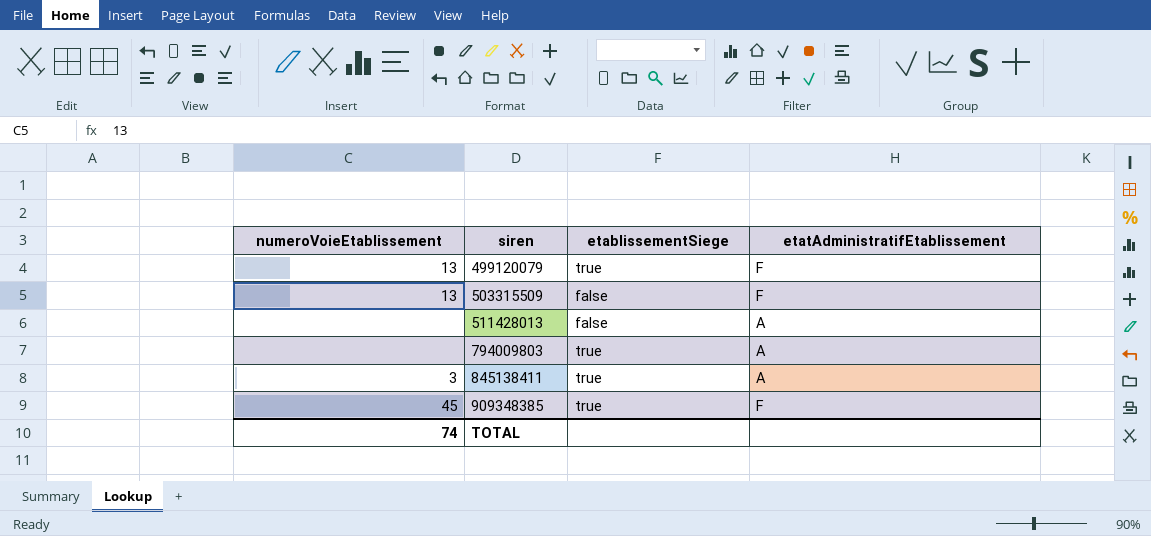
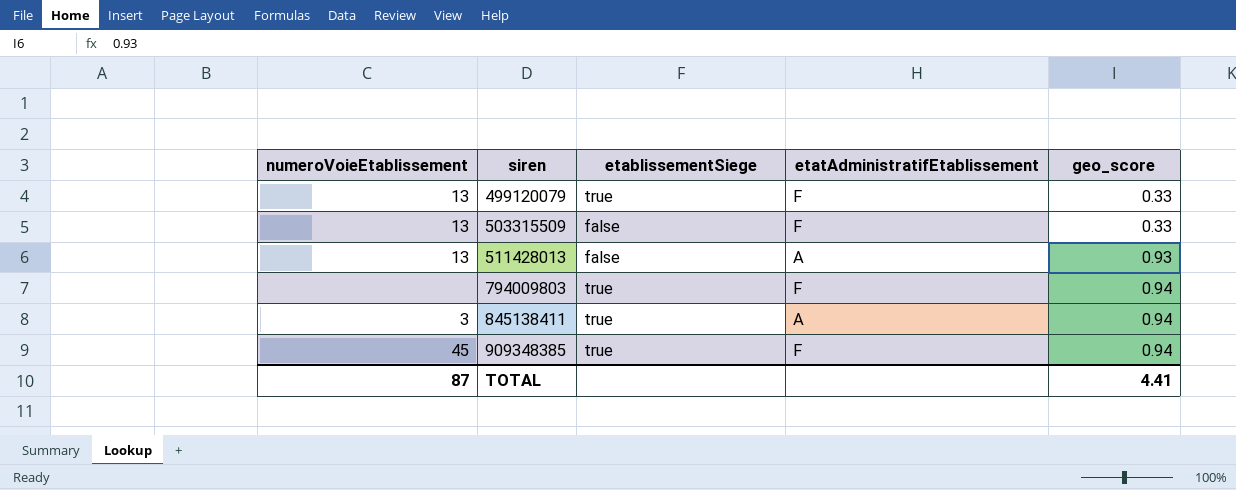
column geo_score | position: none -> 5
511428013 | numeroVoieEtablissement: none -> 13
794009803 | etatAdministratifEtablissement: A -> F
TOTAL | numeroVoieEtablissement: 74 -> 87

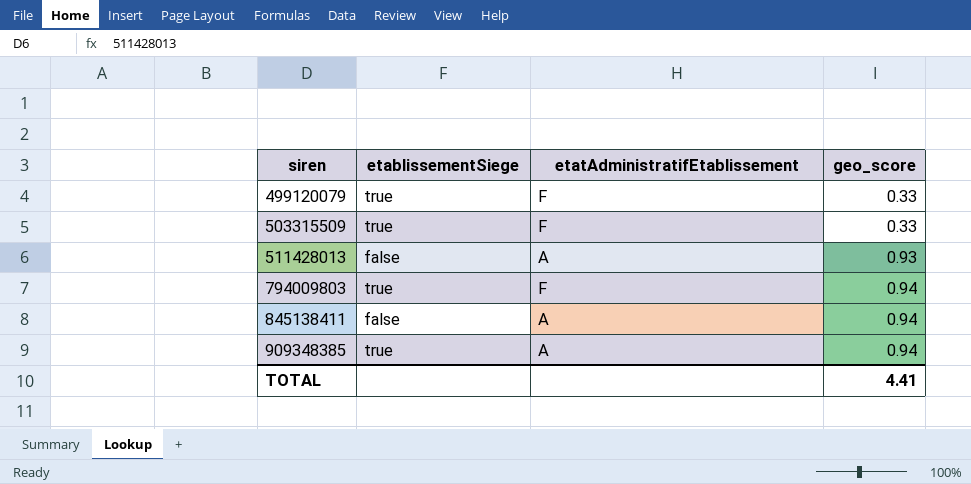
column numeroVoieEtablissement | position: 1 -> none
503315509 | etablissementSiege: false -> true
845138411 | etablissementSiege: true -> false
909348385 | etatAdministratifEtablissement: F -> A

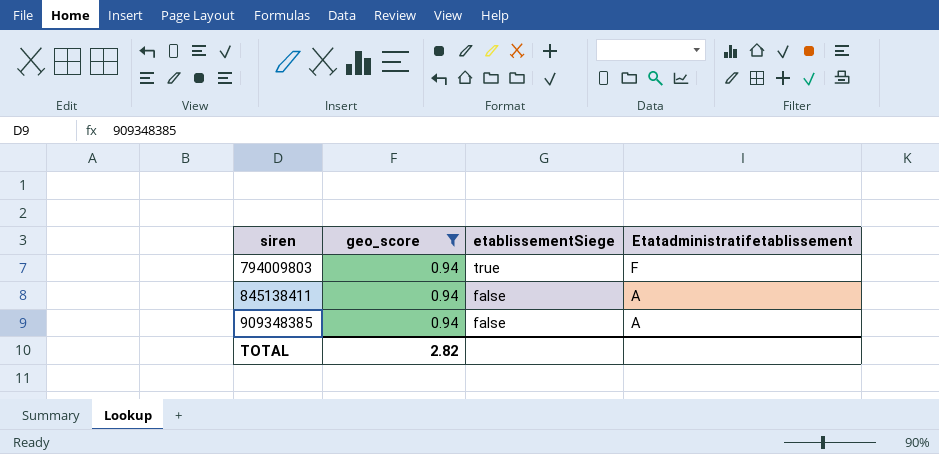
filter: none -> geo_score = 0.94
column geo_score | position: 4 -> 2
column name: etatAdministratifEtablissement -> Etatadministratifetablissement
909348385 | etablissementSiege: true -> false
TOTAL | geo_score: 4.41 -> 2.82

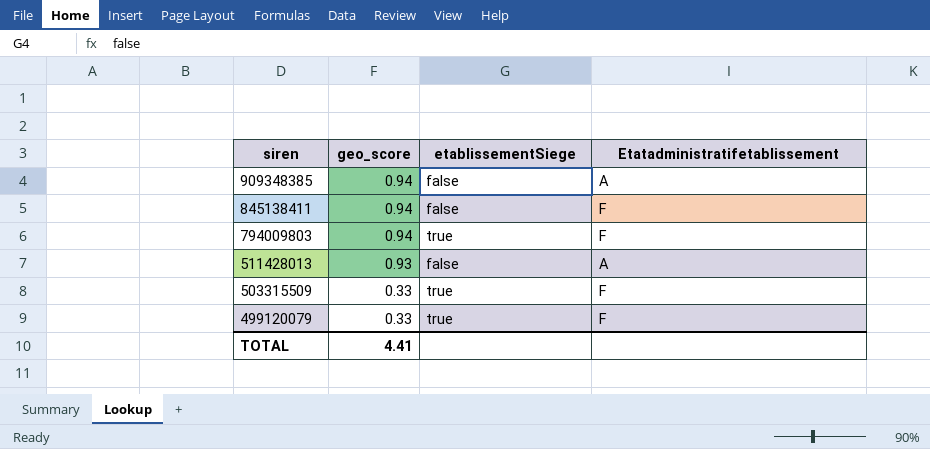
filter: geo_score = 0.94 -> none
row order: siren ascending -> siren descending
845138411 | Etatadministratifetablissement: A -> F
TOTAL | geo_score: 2.82 -> 4.41

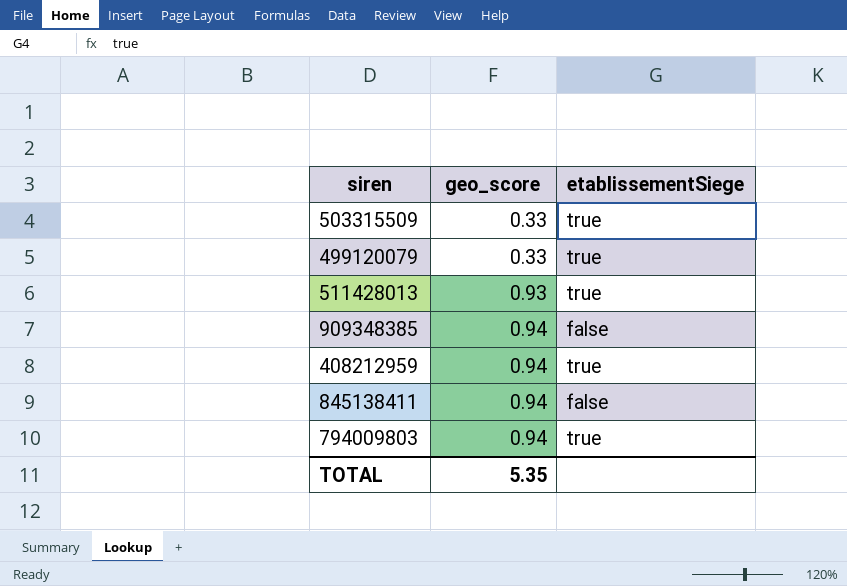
row order: siren descending -> geo_score ascending
column Etatadministratifetablissement | position: 4 -> none
511428013 | etablissementSiege: false -> true
row 408212959: none -> 0.94 | true
TOTAL | geo_score: 4.41 -> 5.35

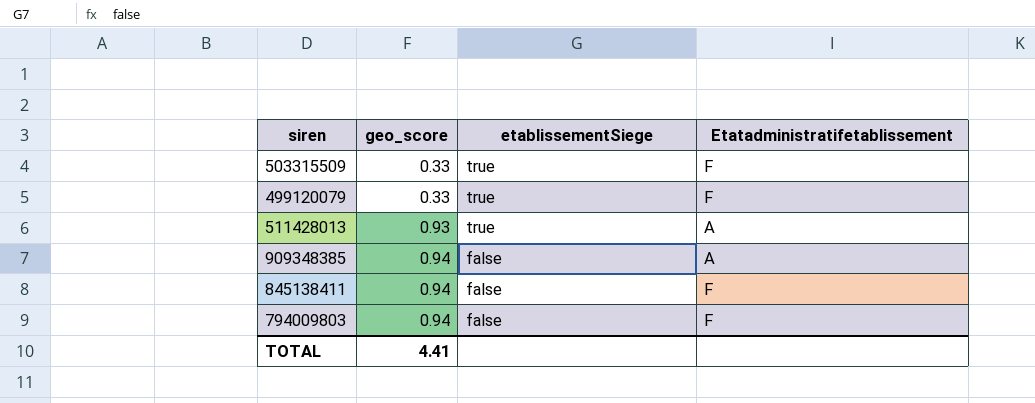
column Etatadministratifetablissement | position: none -> 4
row 408212959: 0.94 | true -> none
794009803 | etablissementSiege: true -> false
TOTAL | geo_score: 5.35 -> 4.41

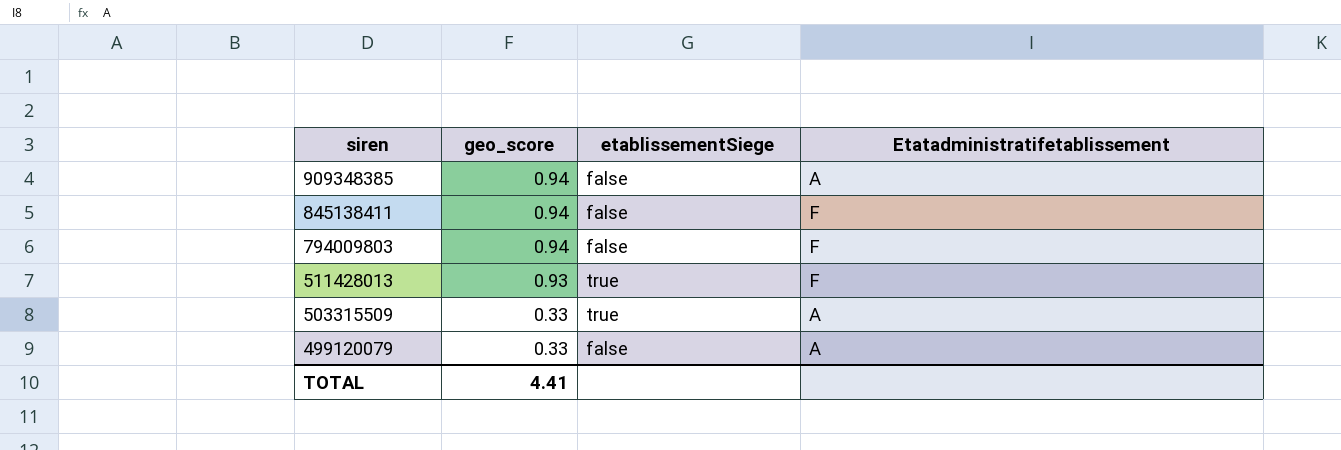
row order: geo_score ascending -> siren descending
511428013 | Etatadministratifetablissement: A -> F
503315509 | Etatadministratifetablissement: F -> A
499120079 | etablissementSiege: true -> false
499120079 | Etatadministratifetablissement: F -> A

